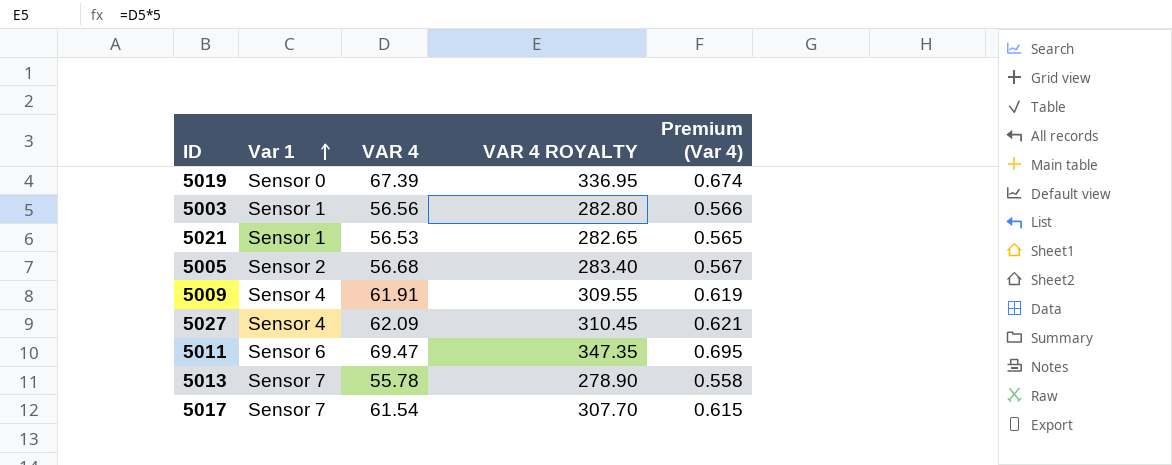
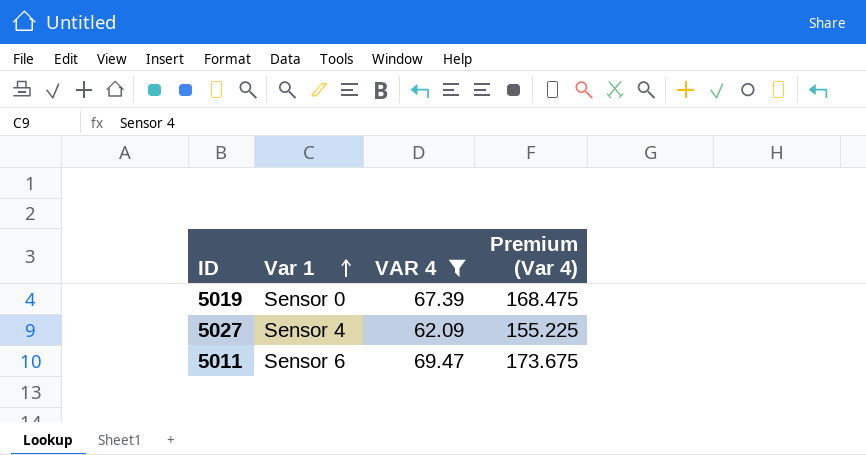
filter: none -> VAR 4 >= 62.09
column VAR 4 ROYALTY | formula: [VAR 4] * 5 -> none
column Premium (Var 4) | formula: [VAR 4] * 0.01 -> [VAR 4] * 2.5

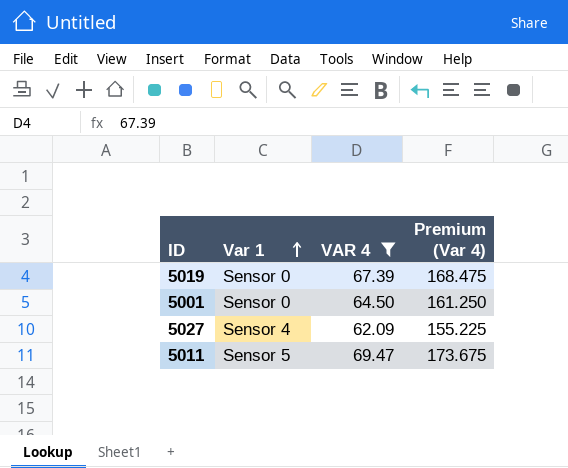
row 5001: none -> Sensor 0 | 64.50 | 161.250
5011 | Var 1: Sensor 6 -> Sensor 5

